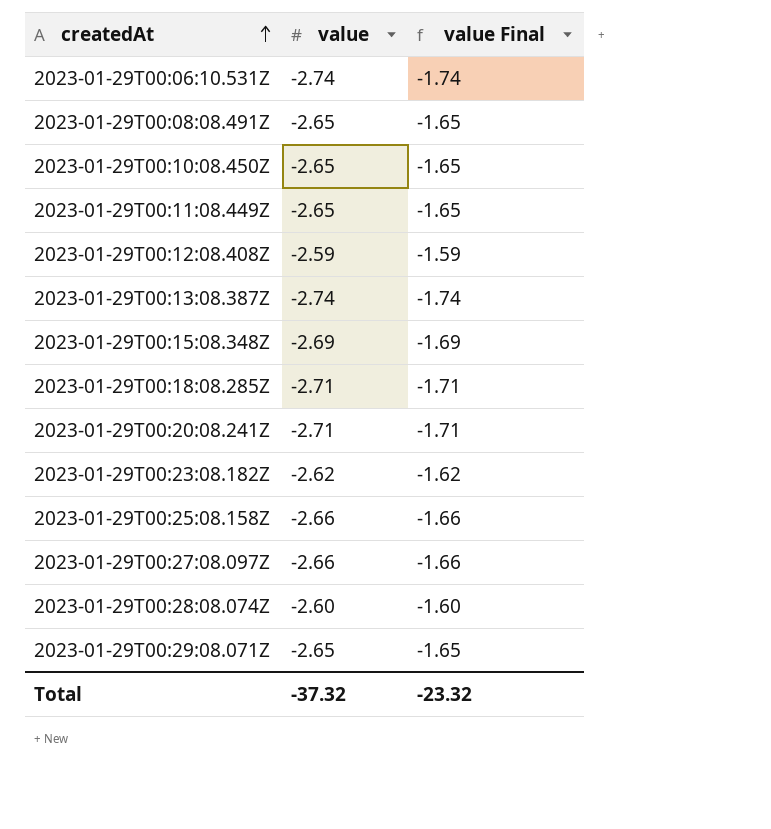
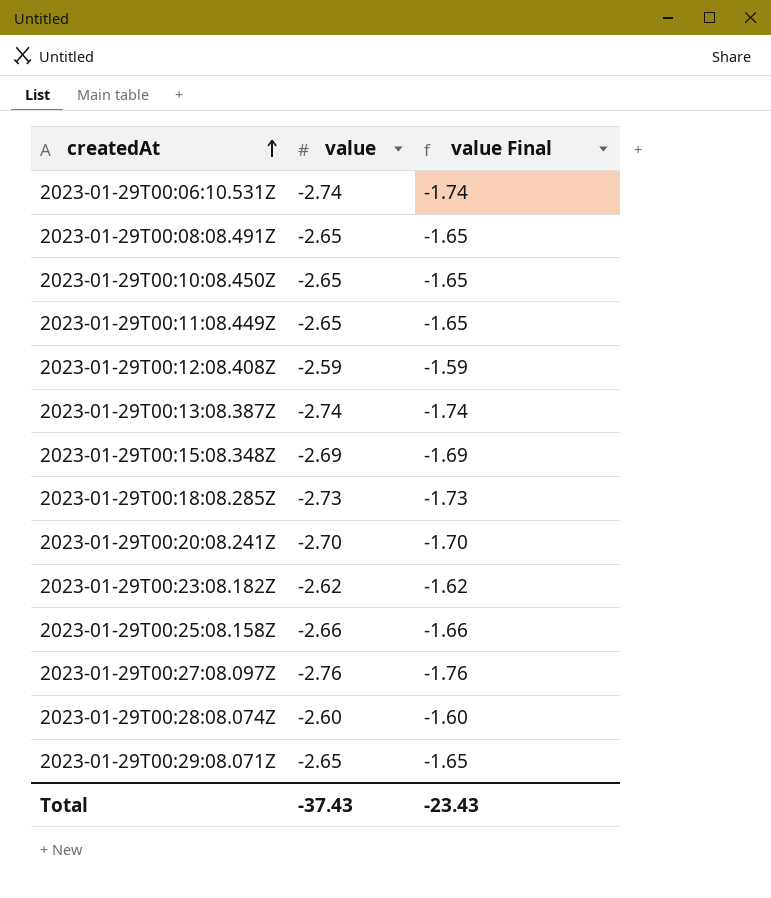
2023-01-29T00:18:08.285Z | value: -2.71 -> -2.73
2023-01-29T00:18:08.285Z | value Final: -1.71 -> -1.73
2023-01-29T00:20:08.241Z | value: -2.71 -> -2.70
2023-01-29T00:20:08.241Z | value Final: -1.71 -> -1.70
2023-01-29T00:27:08.097Z | value: -2.66 -> -2.76
2023-01-29T00:27:08.097Z | value Final: -1.66 -> -1.76
Total | value: -37.32 -> -37.43
Total | value Final: -23.32 -> -23.43

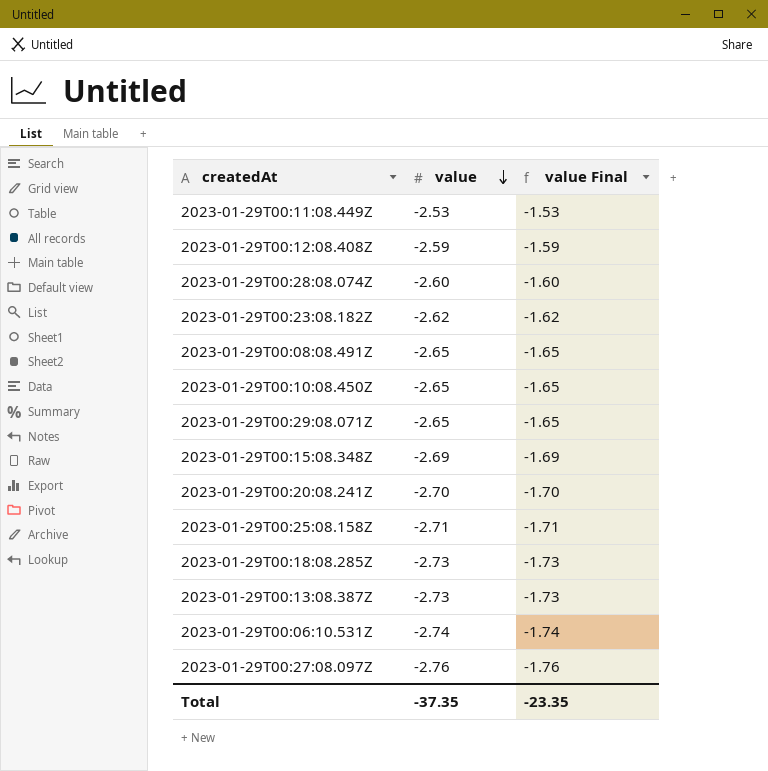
row order: createdAt ascending -> value descending
2023-01-29T00:11:08.449Z | value: -2.65 -> -2.53
2023-01-29T00:11:08.449Z | value Final: -1.65 -> -1.53
2023-01-29T00:25:08.158Z | value: -2.66 -> -2.71
2023-01-29T00:25:08.158Z | value Final: -1.66 -> -1.71
2023-01-29T00:13:08.387Z | value: -2.74 -> -2.73
2023-01-29T00:13:08.387Z | value Final: -1.74 -> -1.73
Total | value: -37.43 -> -37.35
Total | value Final: -23.43 -> -23.35

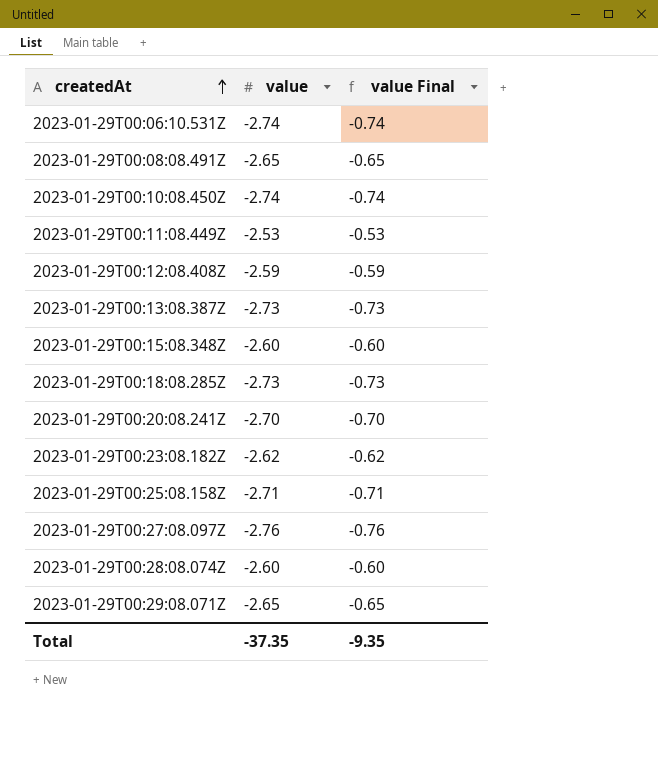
row order: value descending -> createdAt ascending
column value Final | formula: [value] + 1 -> [value] + 2
2023-01-29T00:10:08.450Z | value: -2.65 -> -2.74
2023-01-29T00:15:08.348Z | value: -2.69 -> -2.60
Total | value Final: -23.35 -> -9.35

